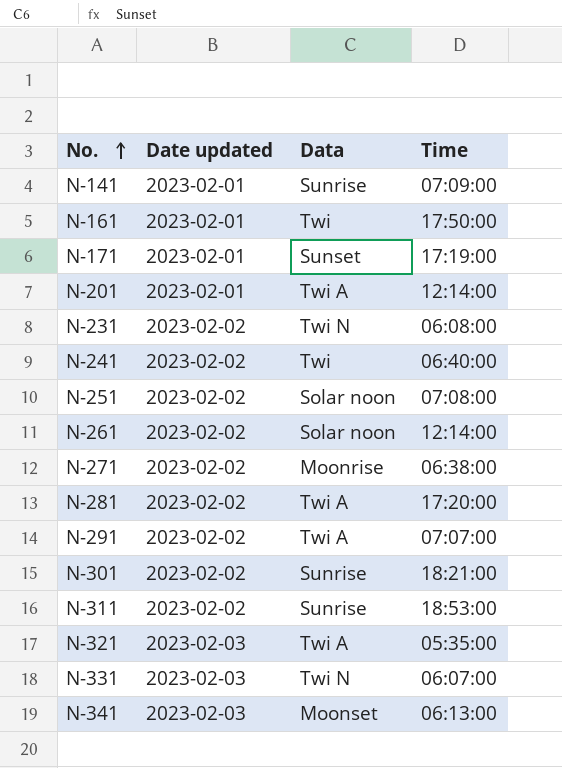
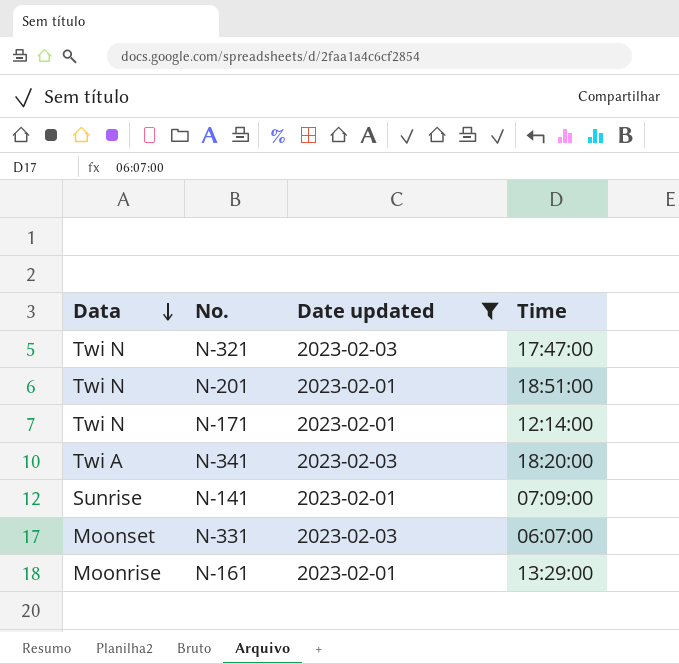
filter: none -> Date updated != 2023-02-02
row order: No. ascending -> Data descending
column Data | position: 3 -> 1
N-321 | Data: Twi A -> Twi N
N-321 | Time: 05:35:00 -> 17:47:00
N-201 | Data: Twi A -> Twi N
N-201 | Time: 12:14:00 -> 18:51:00
N-171 | Data: Sunset -> Twi N
N-171 | Time: 17:19:00 -> 12:14:00
N-341 | Data: Moonset -> Twi A
N-341 | Time: 06:13:00 -> 18:20:00
N-331 | Data: Twi N -> Moonset
N-161 | Data: Twi -> Moonrise
N-161 | Time: 17:50:00 -> 13:29:00

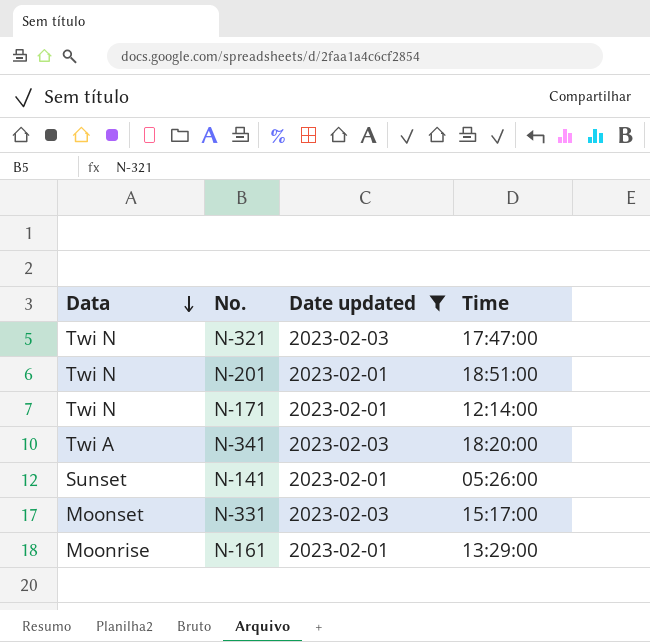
N-141 | Data: Sunrise -> Sunset
N-141 | Time: 07:09:00 -> 05:26:00
N-331 | Time: 06:07:00 -> 15:17:00

